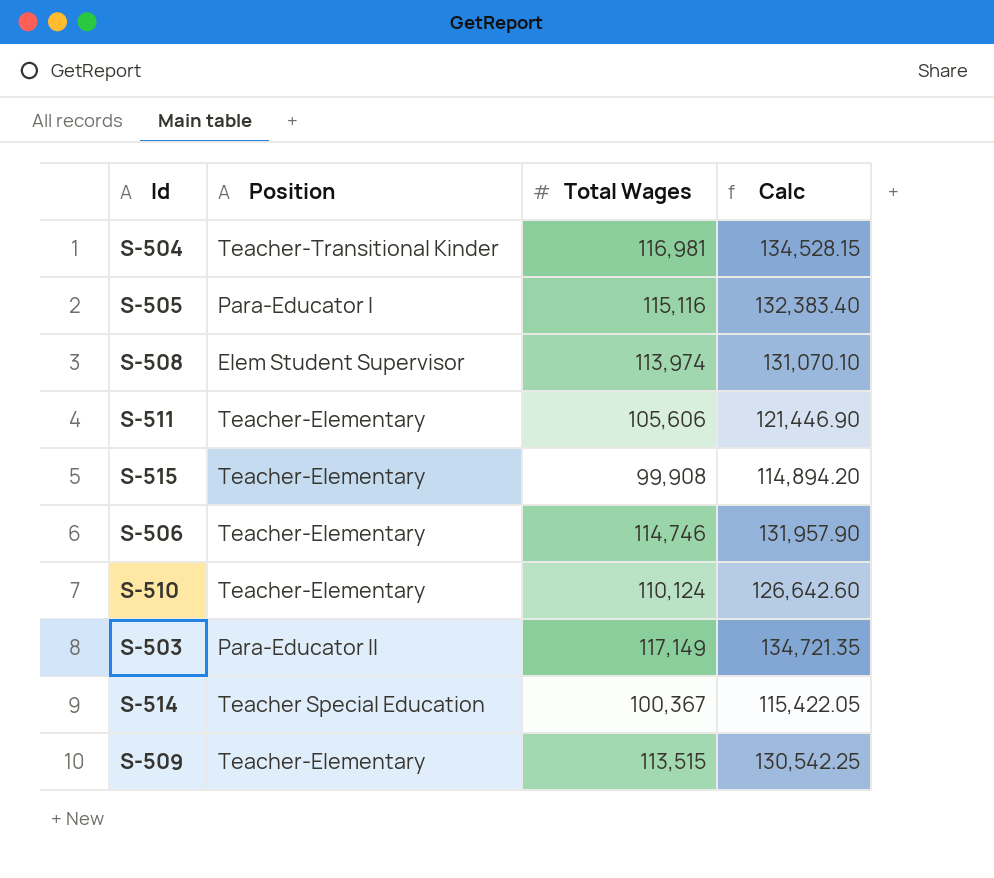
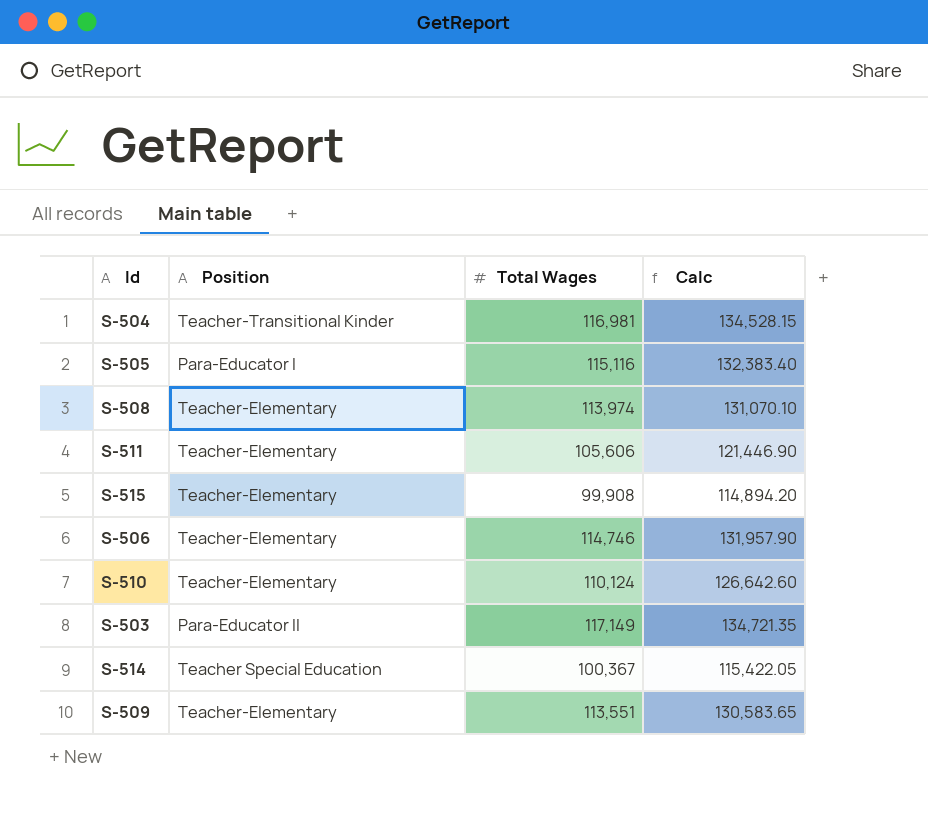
S-508 | Position: Elem Student Supervisor -> Teacher-Elementary
S-509 | Total Wages: 113,515 -> 113,551
S-509 | Calc: 130,542.25 -> 130,583.65

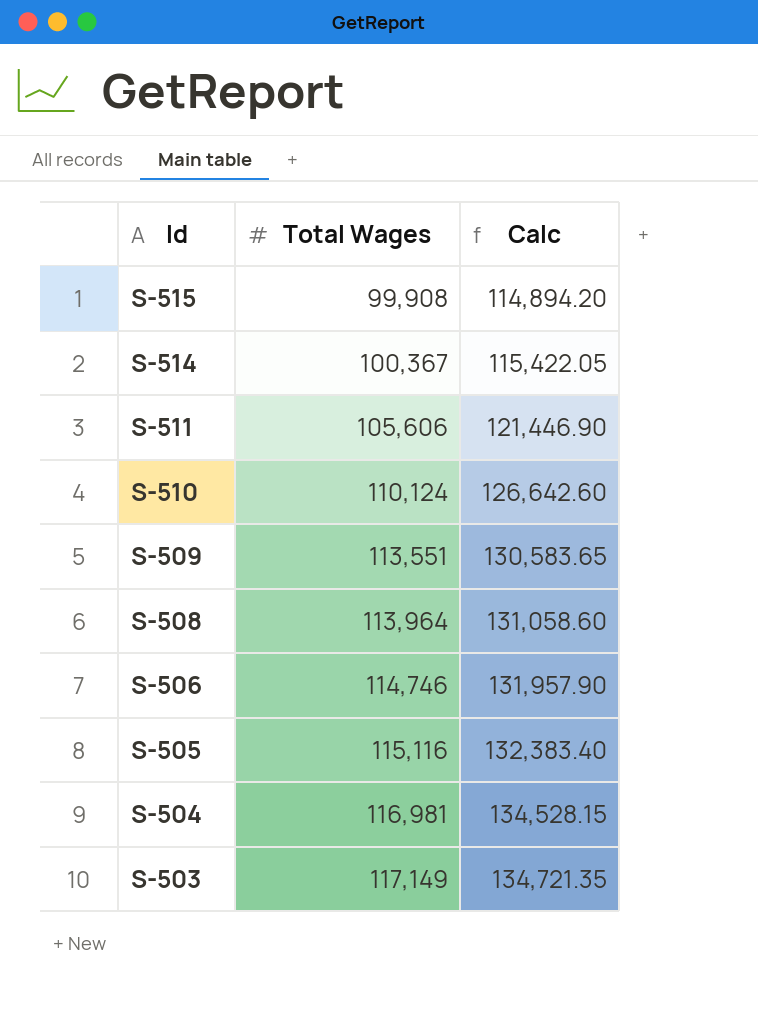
row order: none -> Id descending
column Position | position: 2 -> none
S-508 | Total Wages: 113,974 -> 113,964
S-508 | Calc: 131,070.10 -> 131,058.60

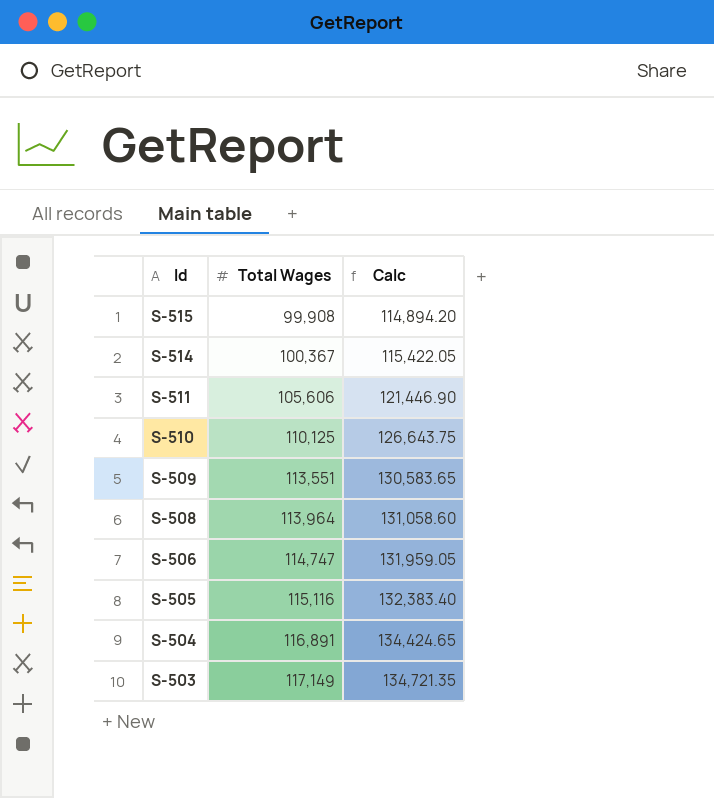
S-510 | Total Wages: 110,124 -> 110,125
S-510 | Calc: 126,642.60 -> 126,643.75
S-506 | Total Wages: 114,746 -> 114,747
S-506 | Calc: 131,957.90 -> 131,959.05
S-504 | Total Wages: 116,981 -> 116,891
S-504 | Calc: 134,528.15 -> 134,424.65

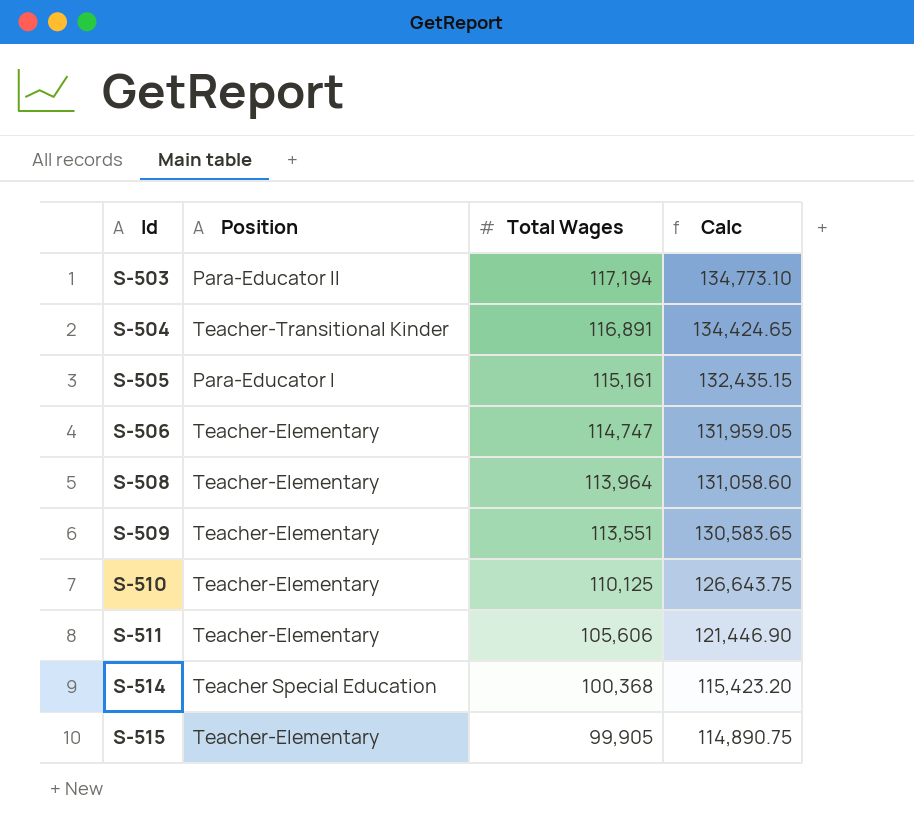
row order: Id descending -> Id ascending
column Position | position: none -> 2
S-503 | Total Wages: 117,149 -> 117,194
S-503 | Calc: 134,721.35 -> 134,773.10
S-505 | Total Wages: 115,116 -> 115,161
S-505 | Calc: 132,383.40 -> 132,435.15
S-514 | Total Wages: 100,367 -> 100,368
S-514 | Calc: 115,422.05 -> 115,423.20
S-515 | Total Wages: 99,908 -> 99,905
S-515 | Calc: 114,894.20 -> 114,890.75

